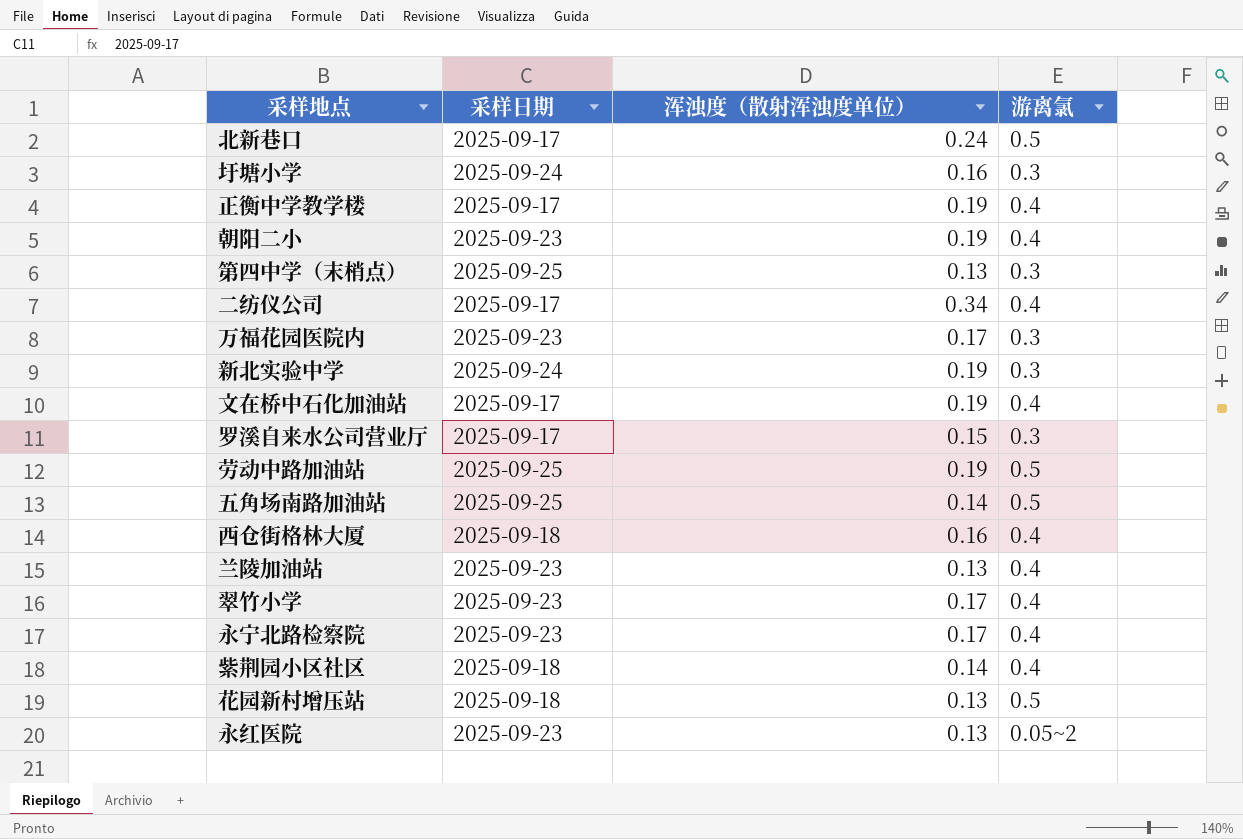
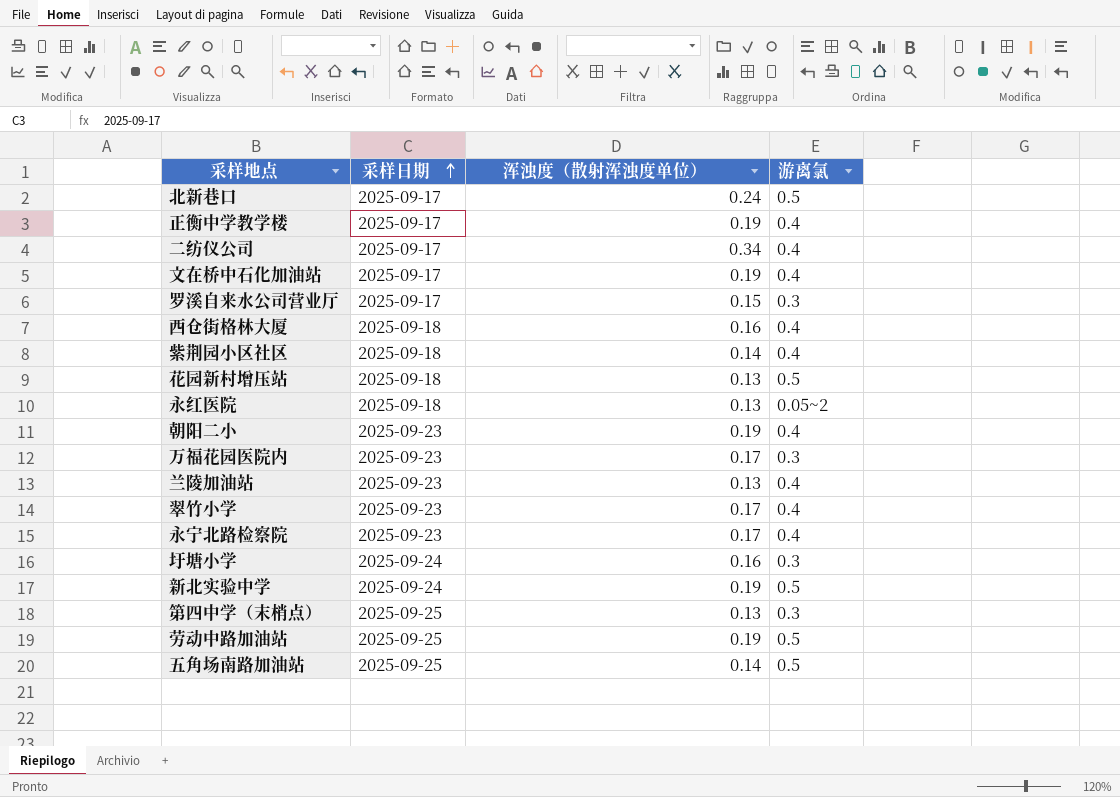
row order: none -> 采样日期 ascending
永红医院 | 采样日期: 2025-09-23 -> 2025-09-18
新北实验中学 | 游离氯: 0.3 -> 0.5

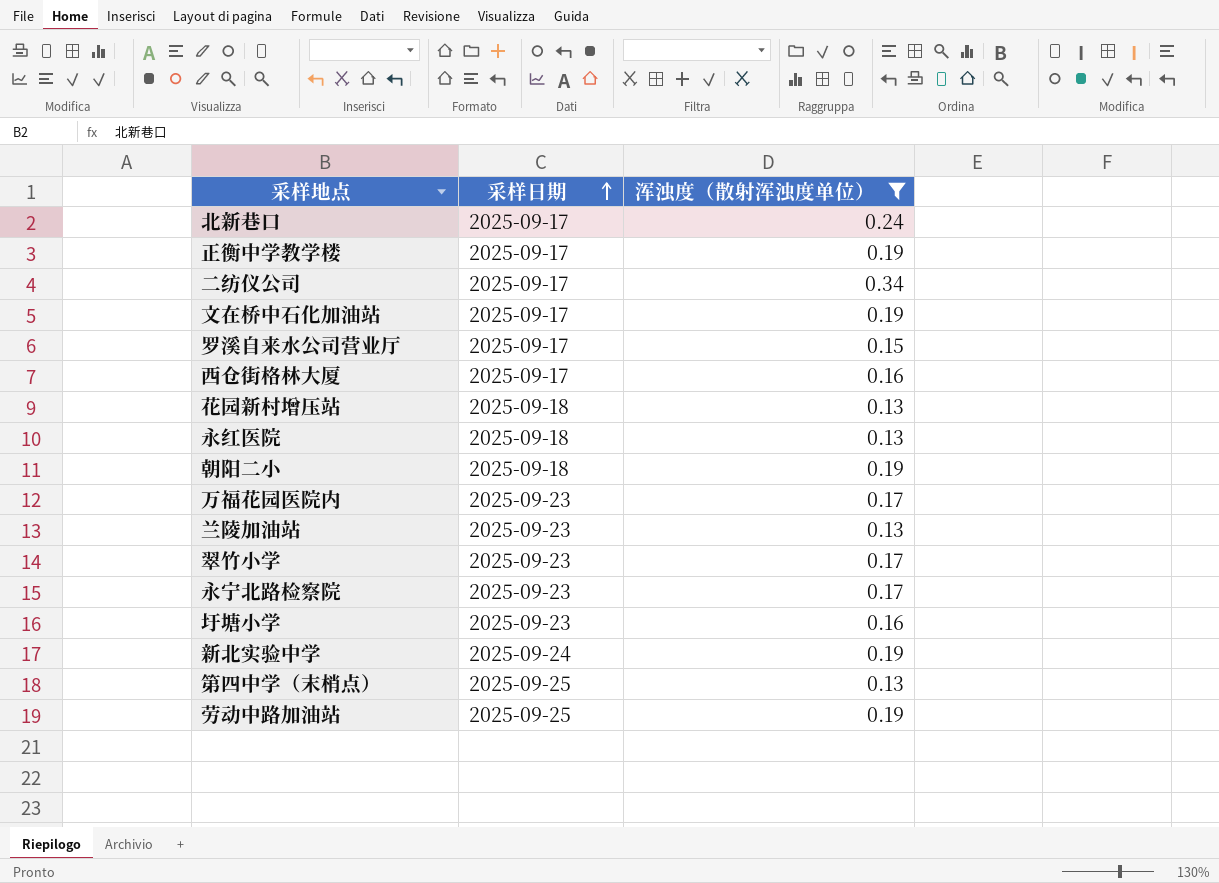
filter: none -> 浑浊度（散射浑浊度单位） != 0.14
column 游离氯 | position: 4 -> none
西仓街格林大厦 | 采样日期: 2025-09-18 -> 2025-09-17
朝阳二小 | 采样日期: 2025-09-23 -> 2025-09-18
圩塘小学 | 采样日期: 2025-09-24 -> 2025-09-23

